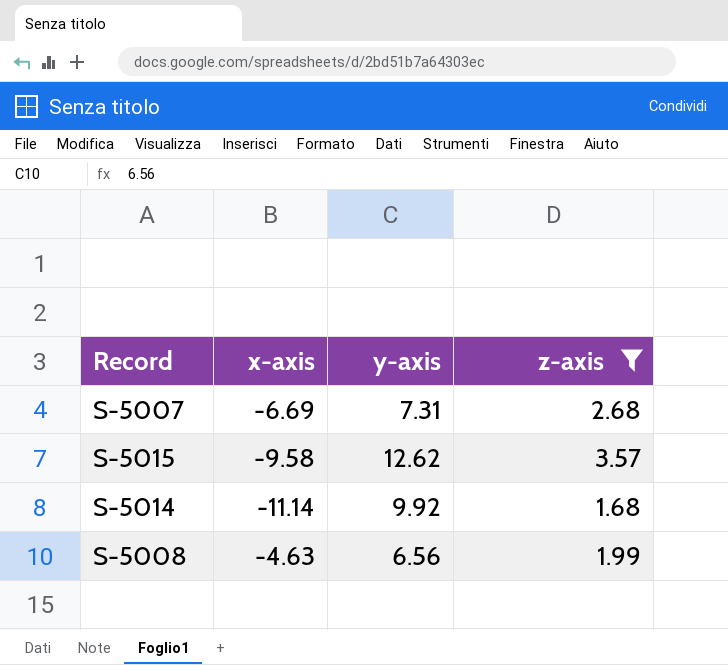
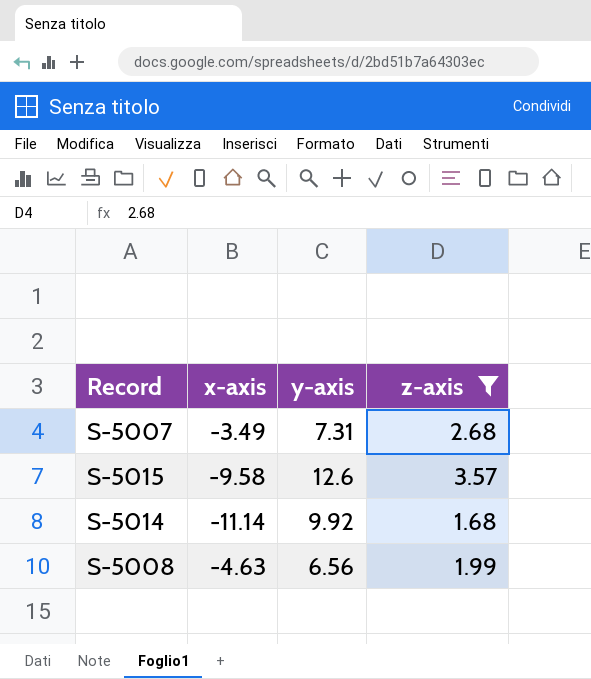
S-5007 | x-axis: -6.69 -> -3.49
S-5015 | y-axis: 12.62 -> 12.6

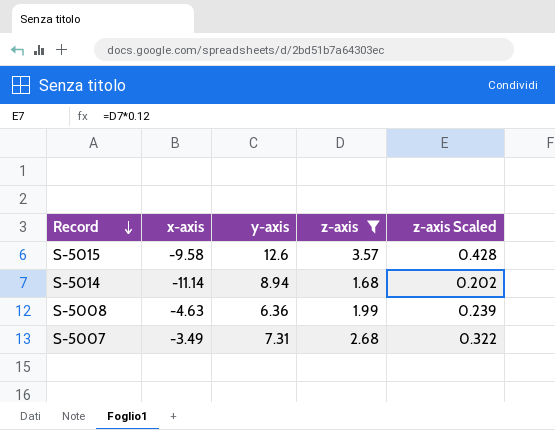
row order: none -> Record descending
column z-axis Scaled | formula: none -> [z-axis] * 0.12
S-5014 | y-axis: 9.92 -> 8.94
S-5008 | y-axis: 6.56 -> 6.36

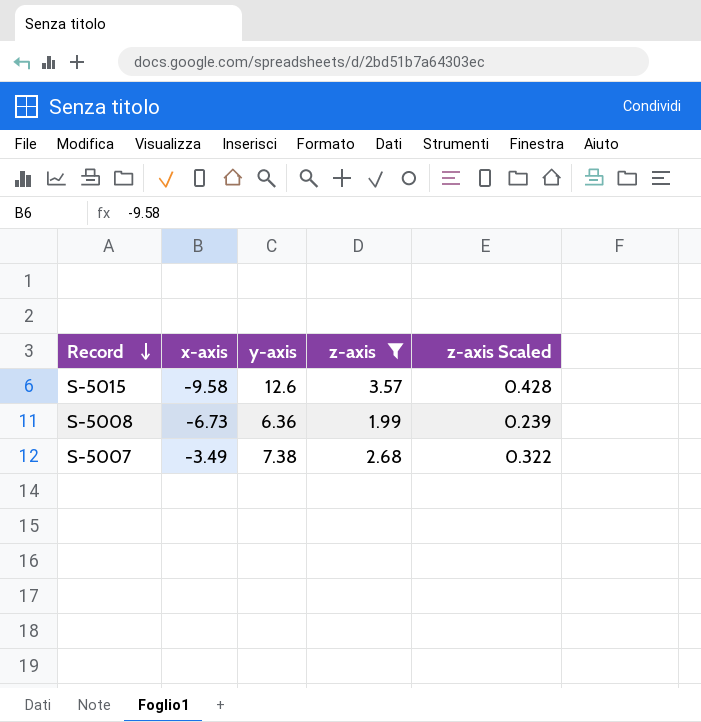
row S-5014: -11.14 | 8.94 | 1.68 | 0.202 -> none
S-5008 | x-axis: -4.63 -> -6.73
S-5007 | y-axis: 7.31 -> 7.38

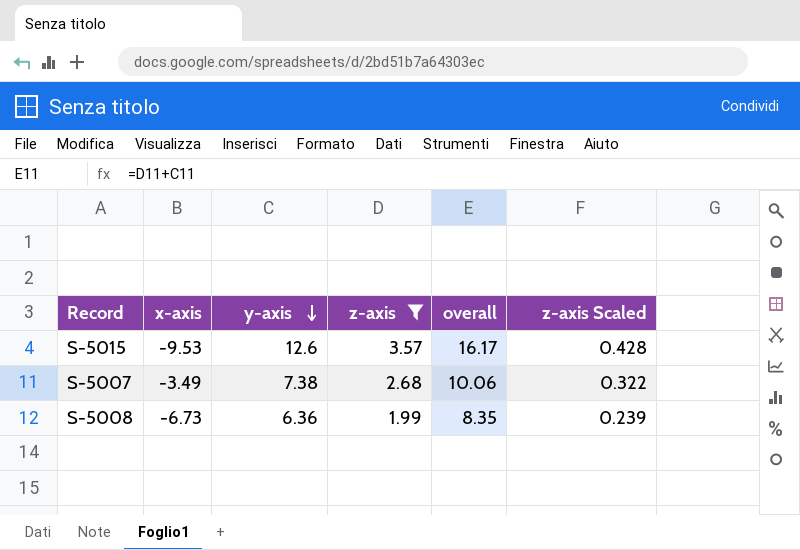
row order: Record descending -> y-axis descending
column overall | formula: none -> [y-axis] + [z-axis]
S-5015 | x-axis: -9.58 -> -9.53

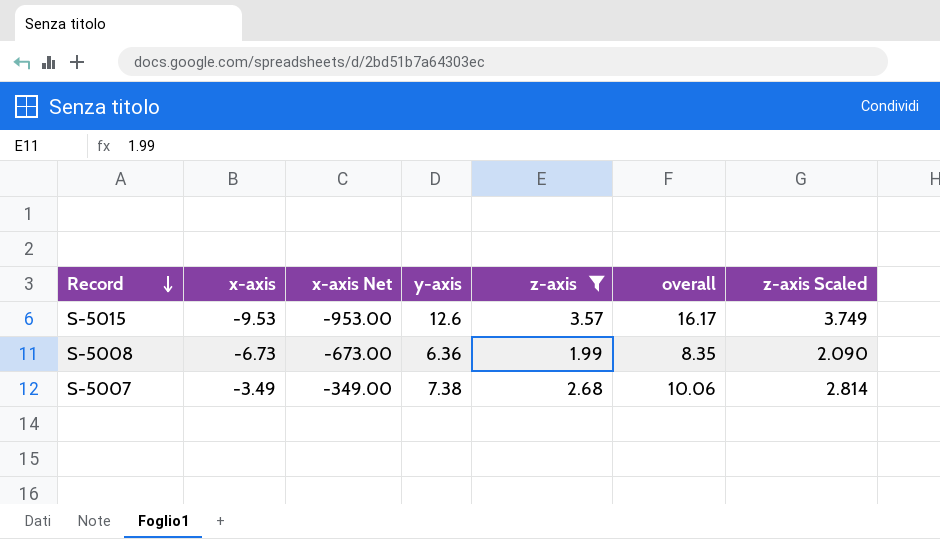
row order: y-axis descending -> Record descending
column x-axis Net | formula: none -> [x-axis] * 100
column z-axis Scaled | formula: [z-axis] * 0.12 -> [z-axis] * 1.05

